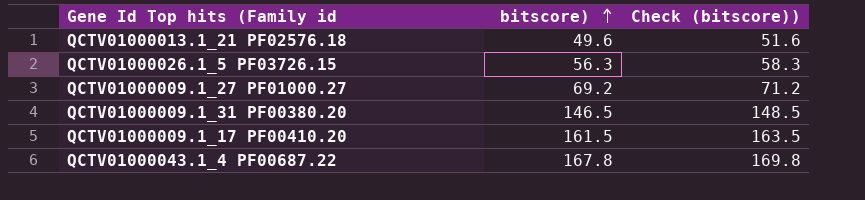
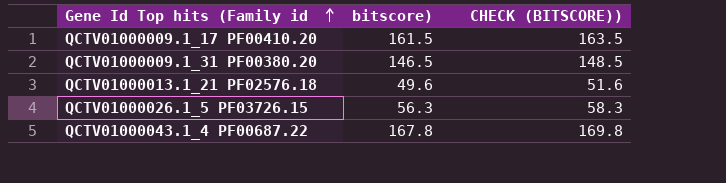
row order: bitscore) ascending -> Gene Id Top hits (Family id ascending
column name: Check (bitscore)) -> CHECK (BITSCORE))
row QCTV01000009.1_27 PF01000.27: 69.2 | 71.2 -> none

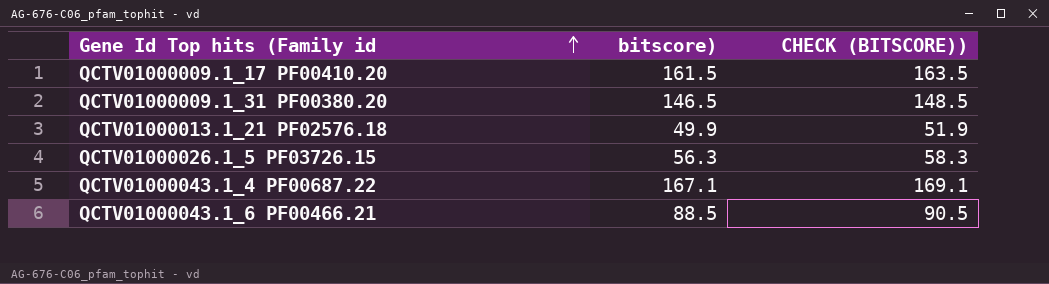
QCTV01000013.1_21 PF02576.18 | bitscore): 49.6 -> 49.9
QCTV01000013.1_21 PF02576.18 | CHECK (BITSCORE)): 51.6 -> 51.9
QCTV01000043.1_4 PF00687.22 | bitscore): 167.8 -> 167.1
QCTV01000043.1_4 PF00687.22 | CHECK (BITSCORE)): 169.8 -> 169.1
row QCTV01000043.1_6 PF00466.21: none -> 88.5 | 90.5

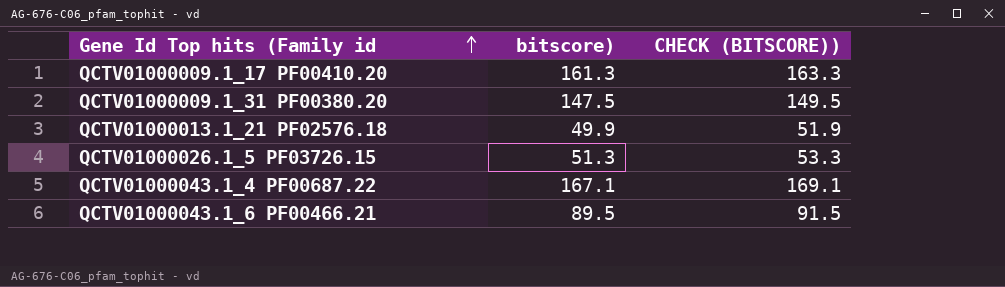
QCTV01000009.1_17 PF00410.20 | bitscore): 161.5 -> 161.3
QCTV01000009.1_17 PF00410.20 | CHECK (BITSCORE)): 163.5 -> 163.3
QCTV01000009.1_31 PF00380.20 | bitscore): 146.5 -> 147.5
QCTV01000009.1_31 PF00380.20 | CHECK (BITSCORE)): 148.5 -> 149.5
QCTV01000026.1_5 PF03726.15 | bitscore): 56.3 -> 51.3
QCTV01000026.1_5 PF03726.15 | CHECK (BITSCORE)): 58.3 -> 53.3
QCTV01000043.1_6 PF00466.21 | bitscore): 88.5 -> 89.5
QCTV01000043.1_6 PF00466.21 | CHECK (BITSCORE)): 90.5 -> 91.5

